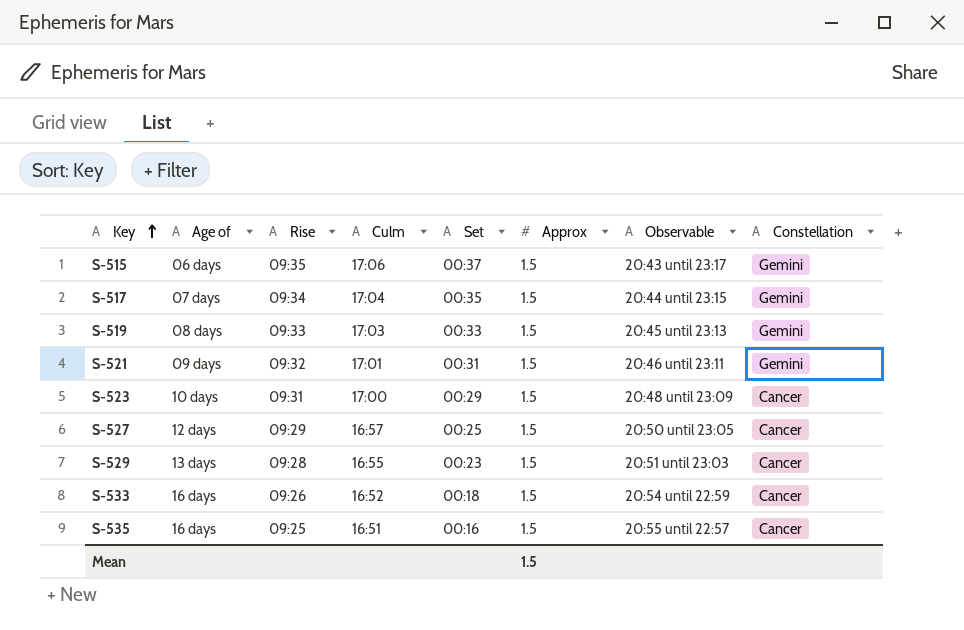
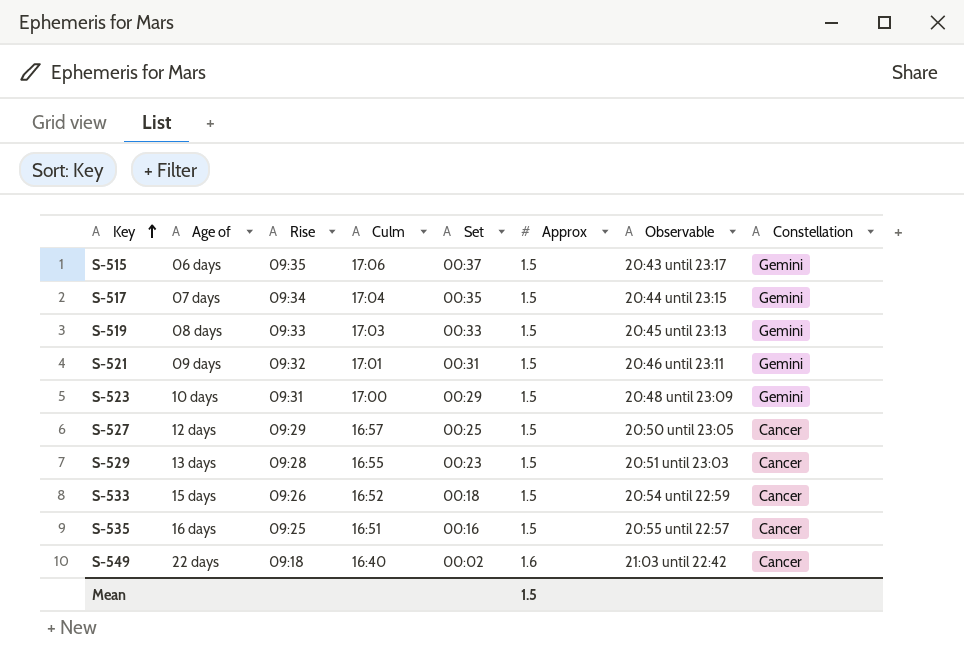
S-523 | Constellation: Cancer -> Gemini
S-533 | Age of: 16 days -> 15 days
row S-549: none -> 22 days | 09:18 | 16:40 | 00:02 | 1.6 | 21:03 until 22:42 | Cancer

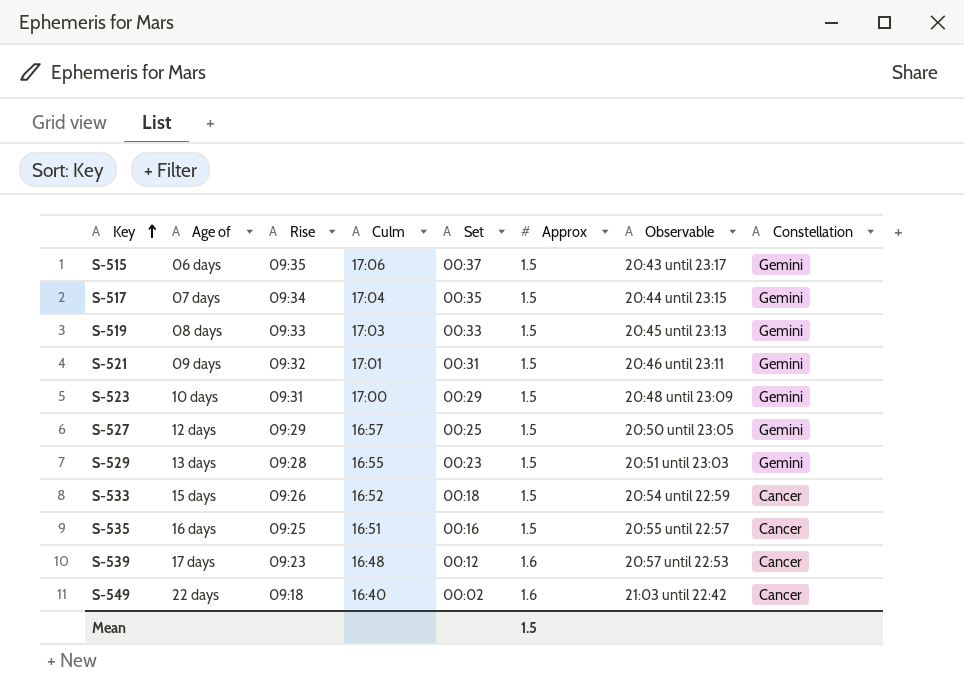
S-527 | Constellation: Cancer -> Gemini
S-529 | Constellation: Cancer -> Gemini
row S-539: none -> 17 days | 09:23 | 16:48 | 00:12 | 1.6 | 20:57 until 22:53 | Cancer

